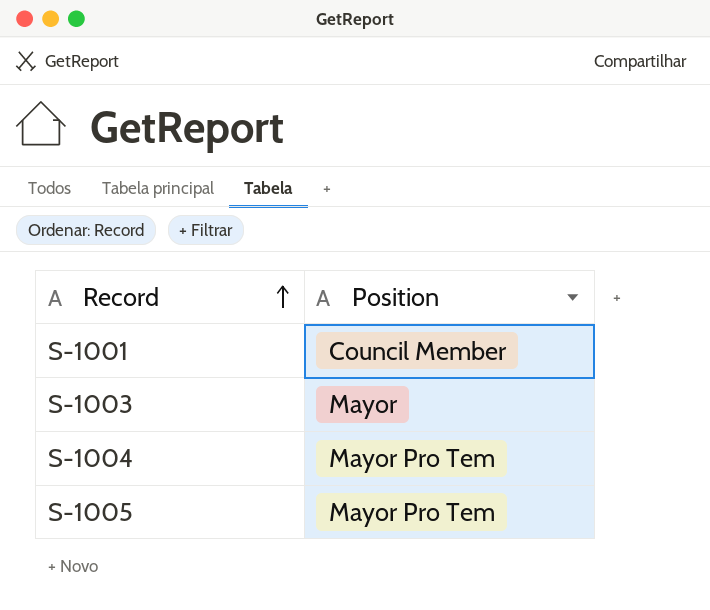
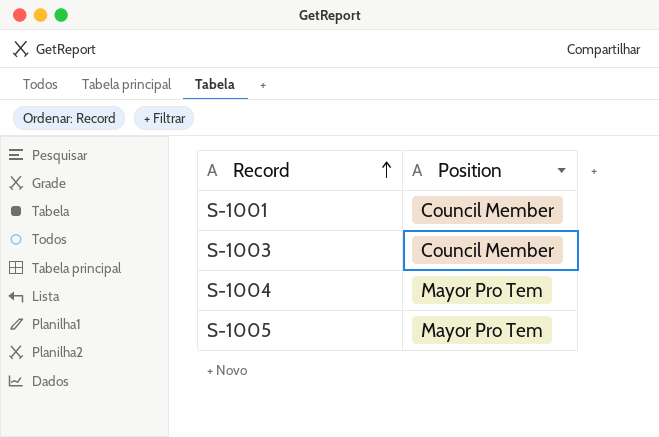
S-1003 | Position: Mayor -> Council Member

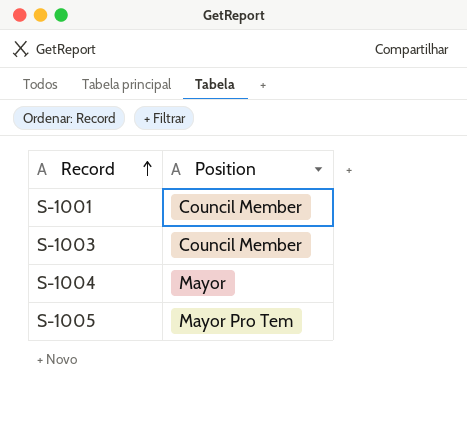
S-1004 | Position: Mayor Pro Tem -> Mayor

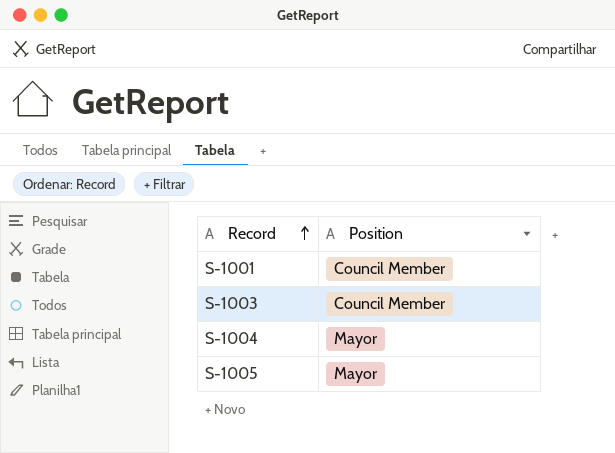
S-1005 | Position: Mayor Pro Tem -> Mayor

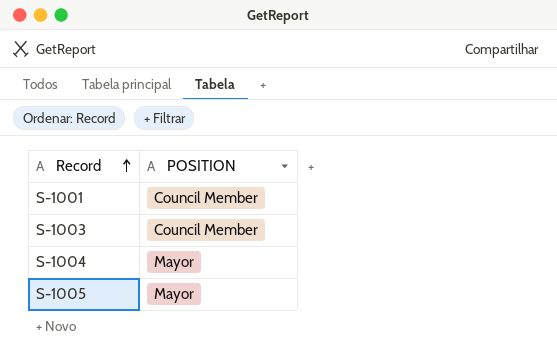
column name: Position -> POSITION

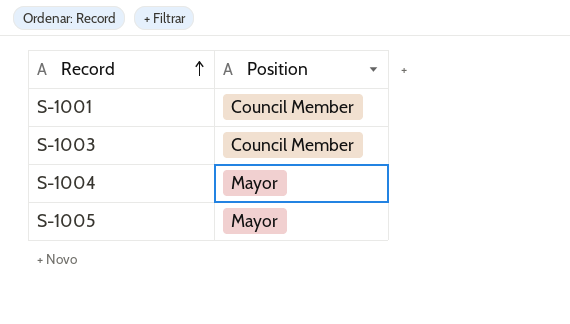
column name: POSITION -> Position

